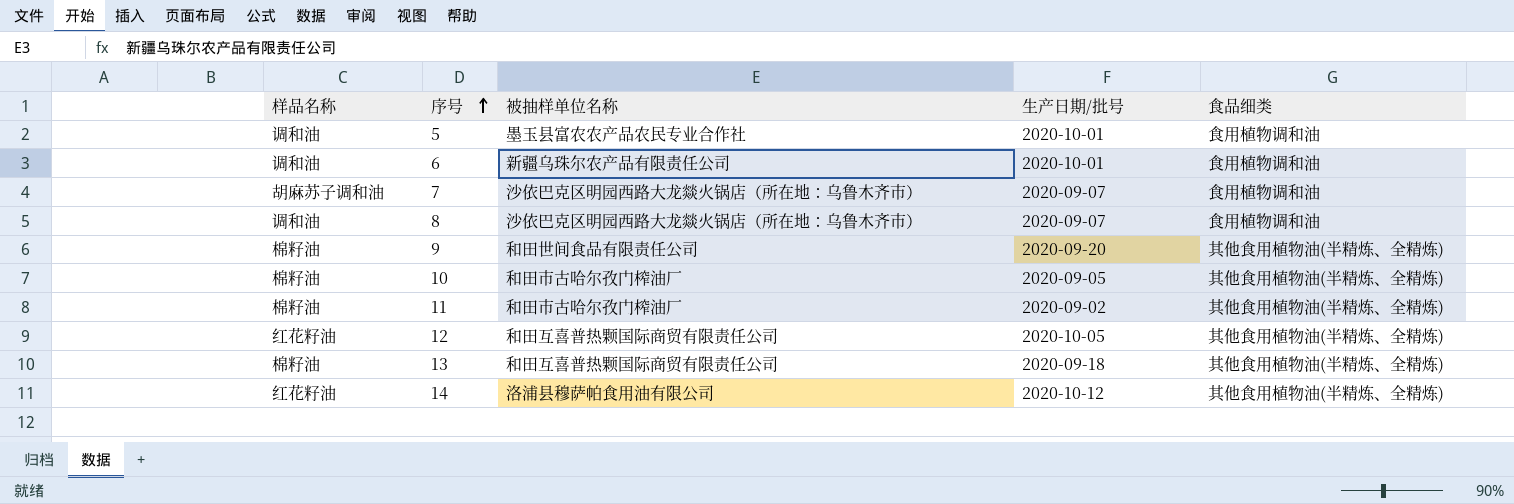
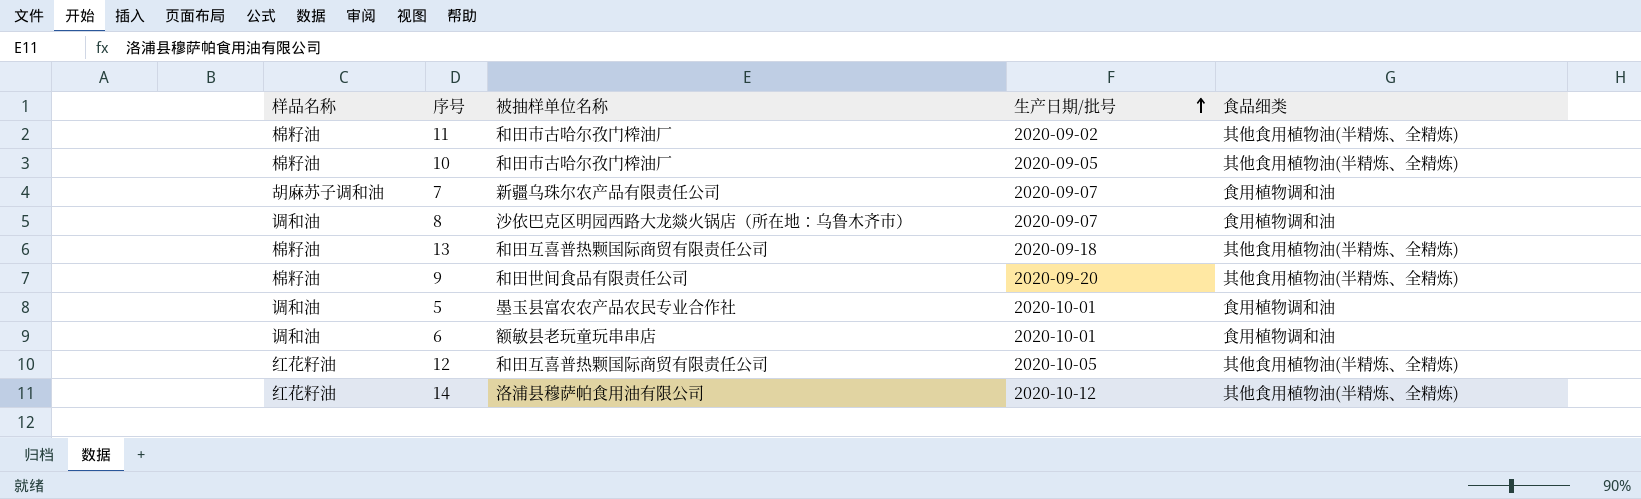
row order: 序号 ascending -> 生产日期/批号 ascending
7 | 被抽样单位名称: 沙依巴克区明园西路大龙燚火锅店（所在地：乌鲁木齐市） -> 新疆乌珠尔农产品有限责任公司
6 | 被抽样单位名称: 新疆乌珠尔农产品有限责任公司 -> 额敏县老玩童玩串串店

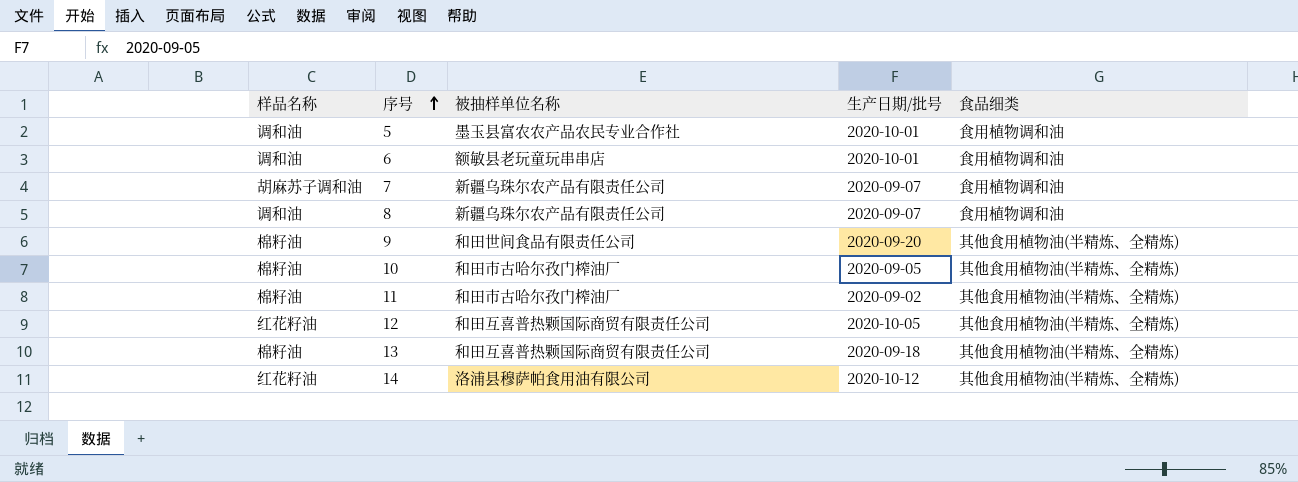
row order: 生产日期/批号 ascending -> 序号 ascending
8 | 被抽样单位名称: 沙依巴克区明园西路大龙燚火锅店（所在地：乌鲁木齐市） -> 新疆乌珠尔农产品有限责任公司

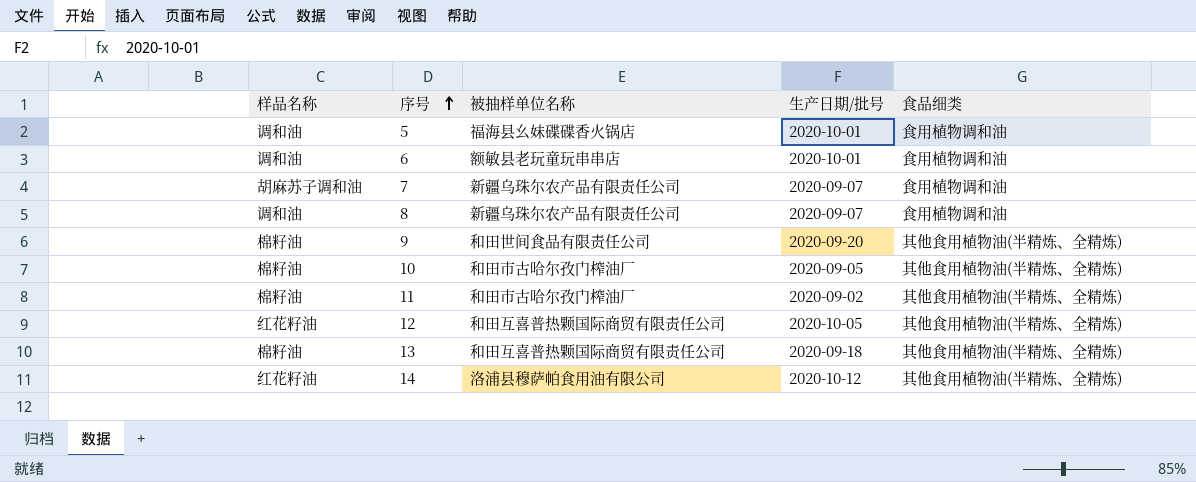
5 | 被抽样单位名称: 墨玉县富农农产品农民专业合作社 -> 福海县幺妹碟碟香火锅店

